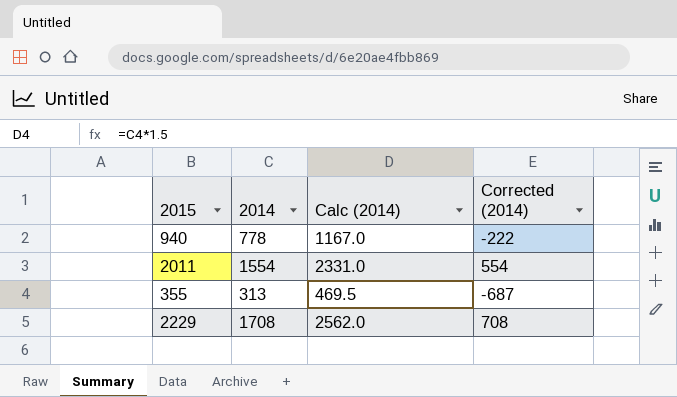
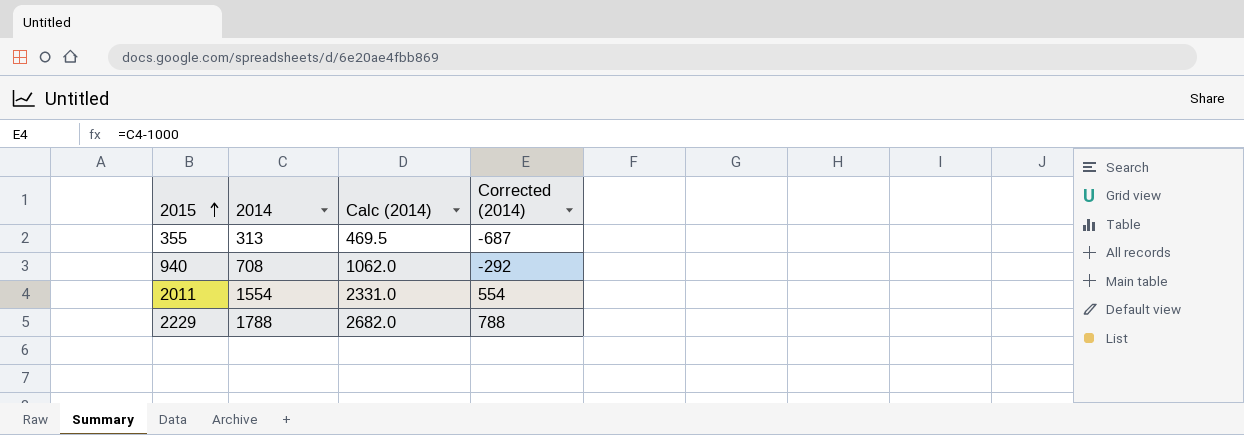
row order: none -> 2015 ascending
940 | 2014: 778 -> 708
940 | Calc (2014): 1167.0 -> 1062.0
940 | Corrected (2014): -222 -> -292
2229 | 2014: 1708 -> 1788
2229 | Calc (2014): 2562.0 -> 2682.0
2229 | Corrected (2014): 708 -> 788

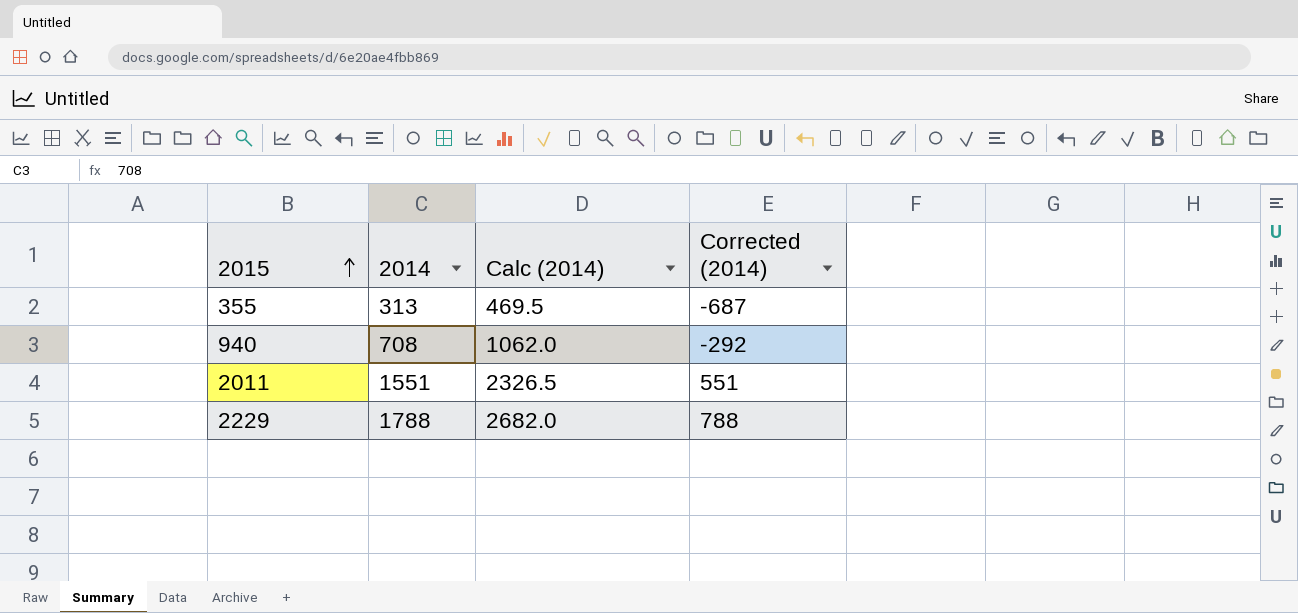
2011 | 2014: 1554 -> 1551
2011 | Calc (2014): 2331.0 -> 2326.5
2011 | Corrected (2014): 554 -> 551

